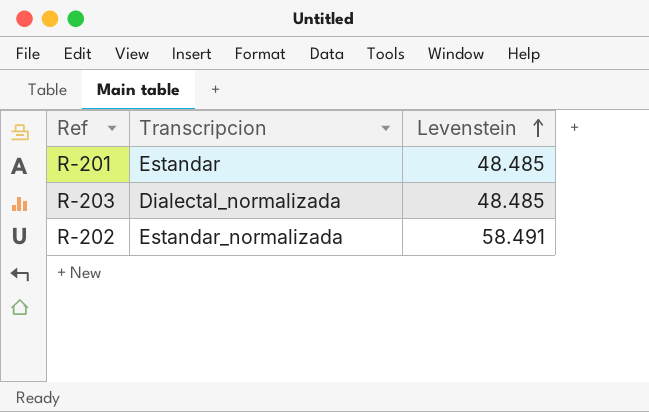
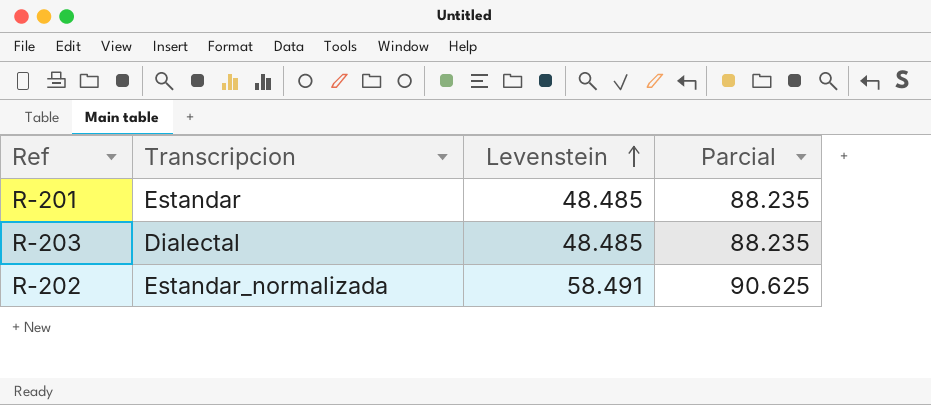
column Parcial | position: none -> 4
R-203 | Transcripcion: Dialectal_normalizada -> Dialectal

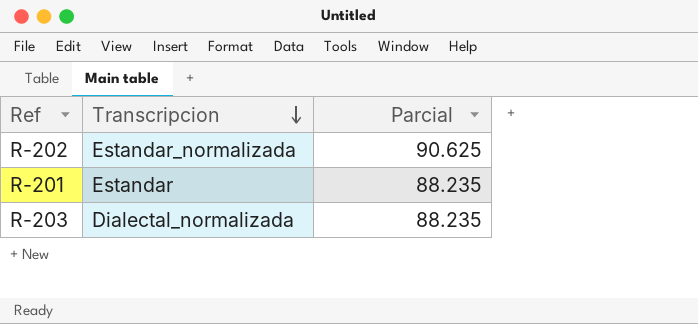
row order: Levenstein ascending -> Transcripcion descending
column Levenstein | position: 3 -> none
R-203 | Transcripcion: Dialectal -> Dialectal_normalizada

